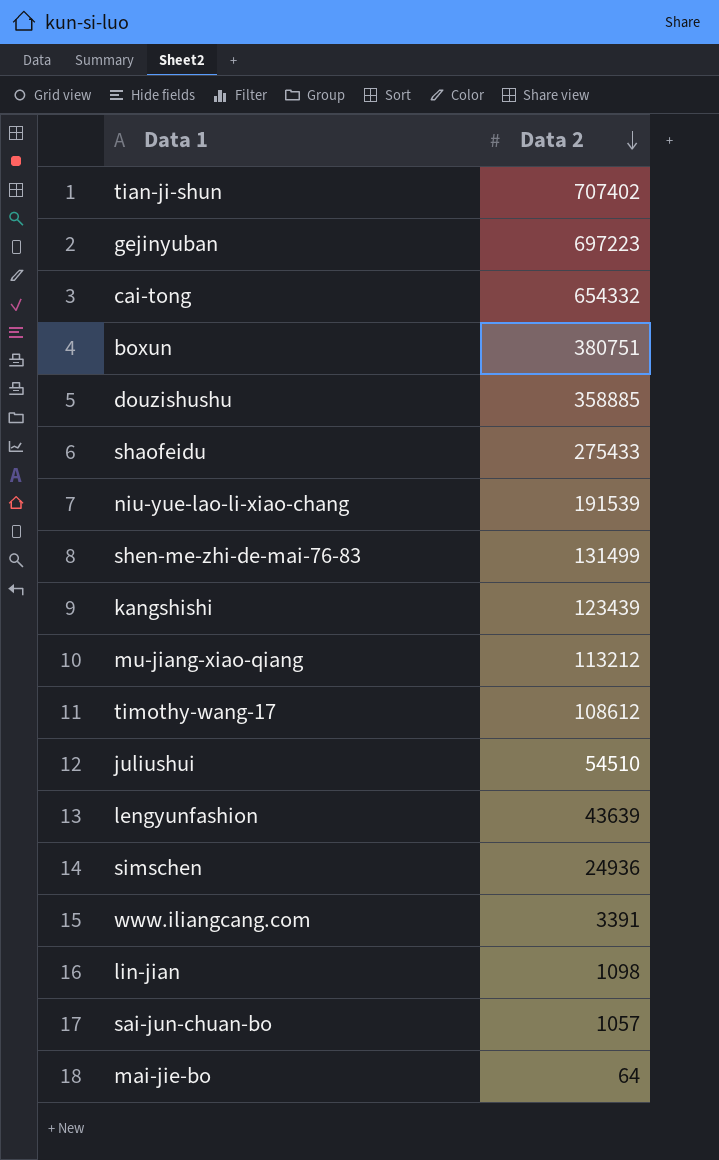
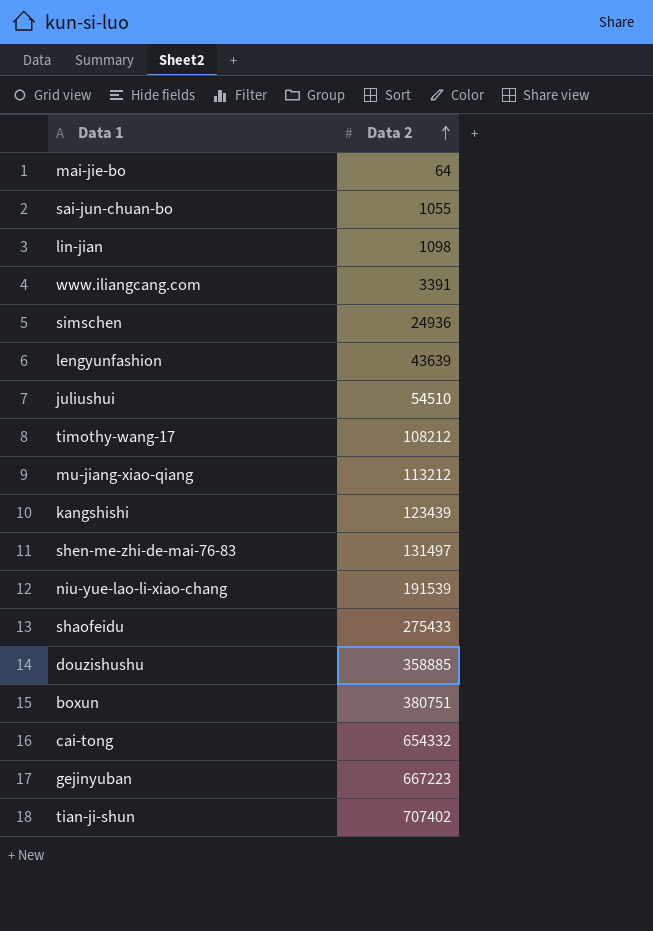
row order: Data 2 descending -> Data 2 ascending
sai-jun-chuan-bo | Data 2: 1057 -> 1055
timothy-wang-17 | Data 2: 108612 -> 108212
shen-me-zhi-de-mai-76-83 | Data 2: 131499 -> 131497
gejinyuban | Data 2: 697223 -> 667223

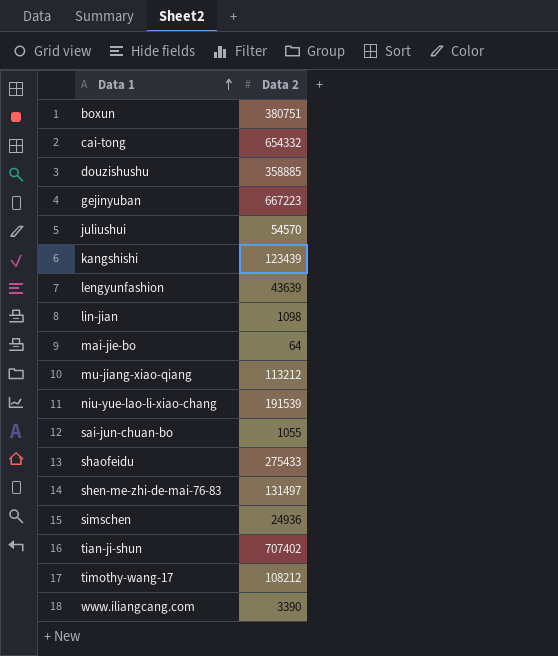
row order: Data 2 ascending -> Data 1 ascending
juliushui | Data 2: 54510 -> 54570
www.iliangcang.com | Data 2: 3391 -> 3390

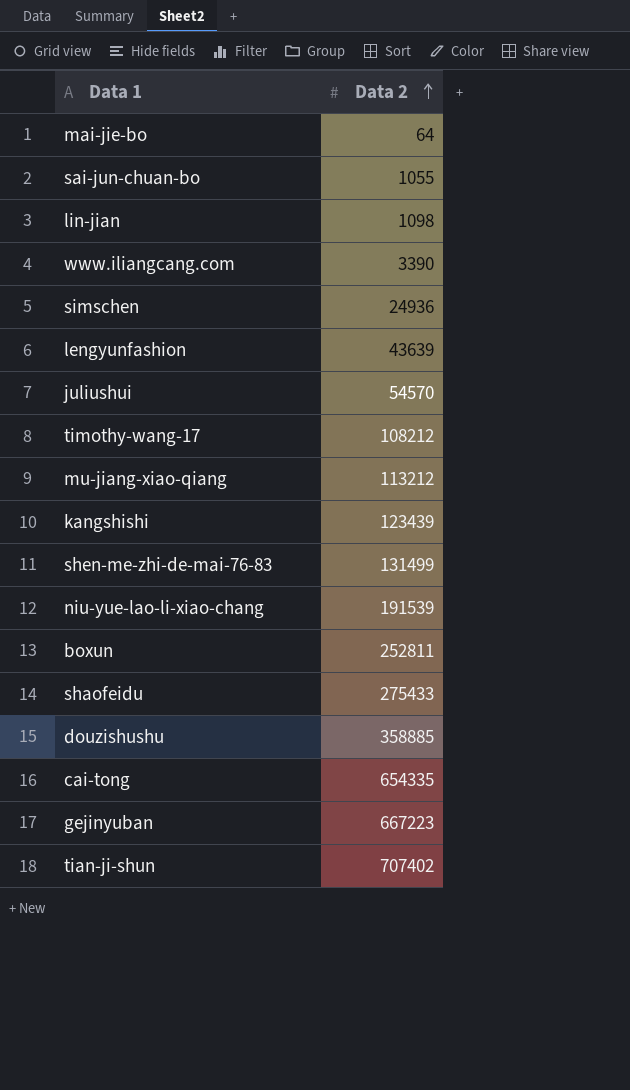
row order: Data 1 ascending -> Data 2 ascending
shen-me-zhi-de-mai-76-83 | Data 2: 131497 -> 131499
boxun | Data 2: 380751 -> 252811
cai-tong | Data 2: 654332 -> 654335

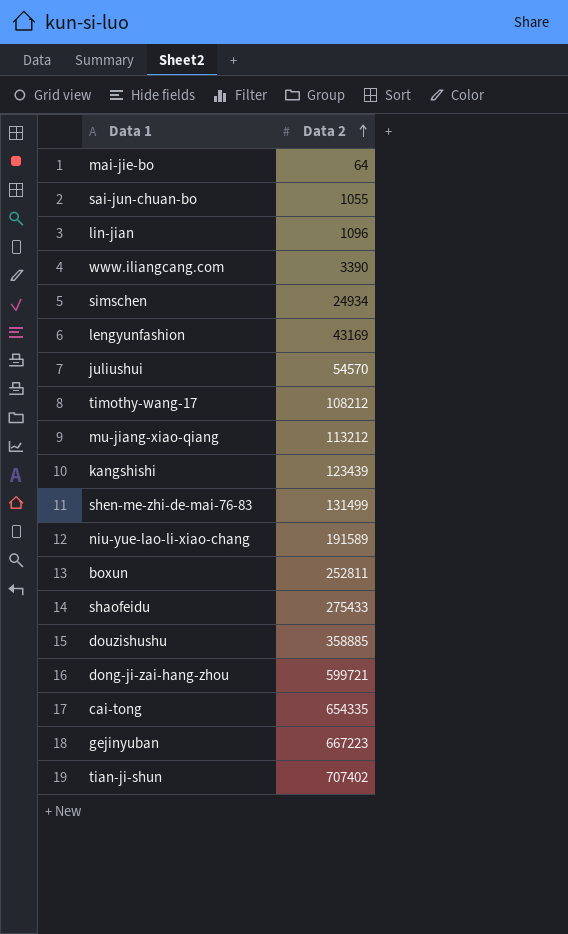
lin-jian | Data 2: 1098 -> 1096
simschen | Data 2: 24936 -> 24934
lengyunfashion | Data 2: 43639 -> 43169
niu-yue-lao-li-xiao-chang | Data 2: 191539 -> 191589
row dong-ji-zai-hang-zhou: none -> 599721

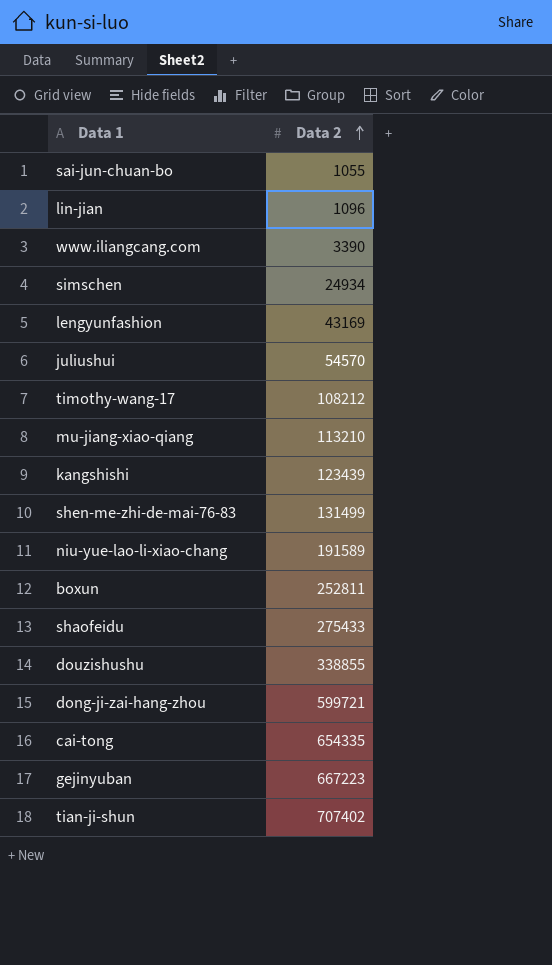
row mai-jie-bo: 64 -> none
mu-jiang-xiao-qiang | Data 2: 113212 -> 113210
douzishushu | Data 2: 358885 -> 338855

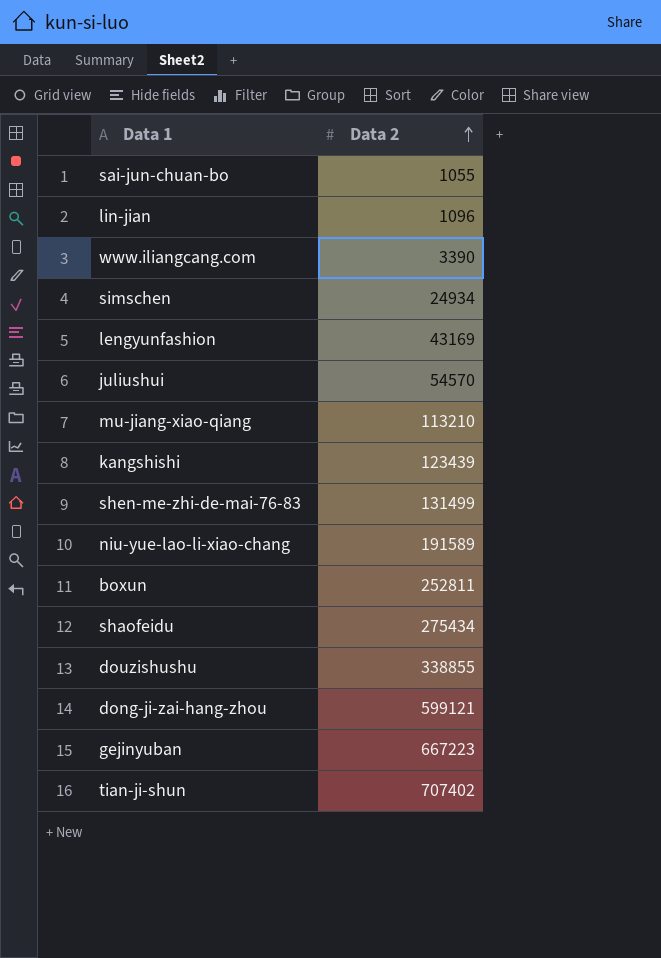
row timothy-wang-17: 108212 -> none
row cai-tong: 654335 -> none
shaofeidu | Data 2: 275433 -> 275434
dong-ji-zai-hang-zhou | Data 2: 599721 -> 599121

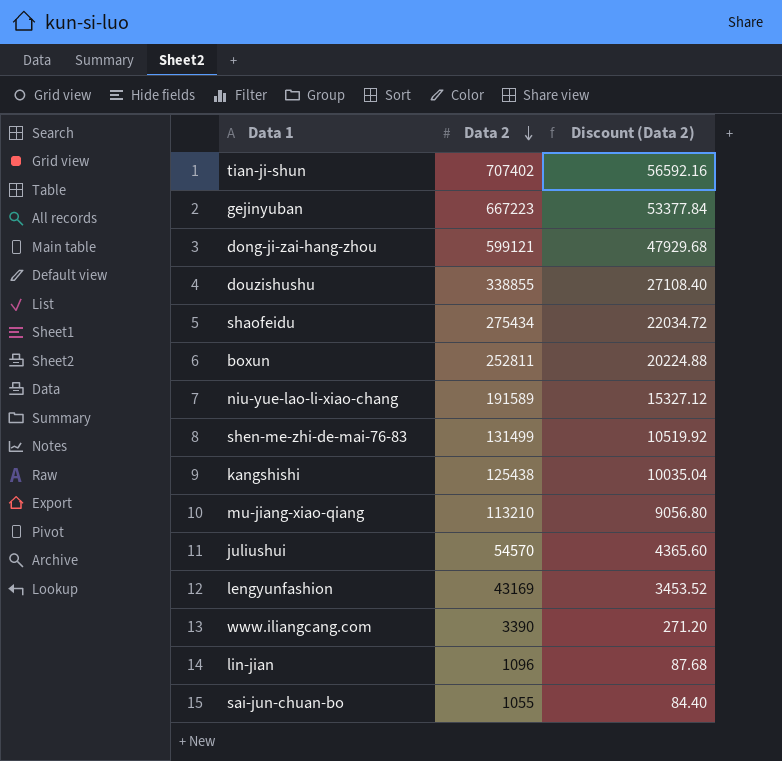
row order: Data 2 ascending -> Data 2 descending
column Discount (Data 2) | formula: none -> [Data 2] * 0.08
row simschen: 24934 -> none
kangshishi | Data 2: 123439 -> 125438

